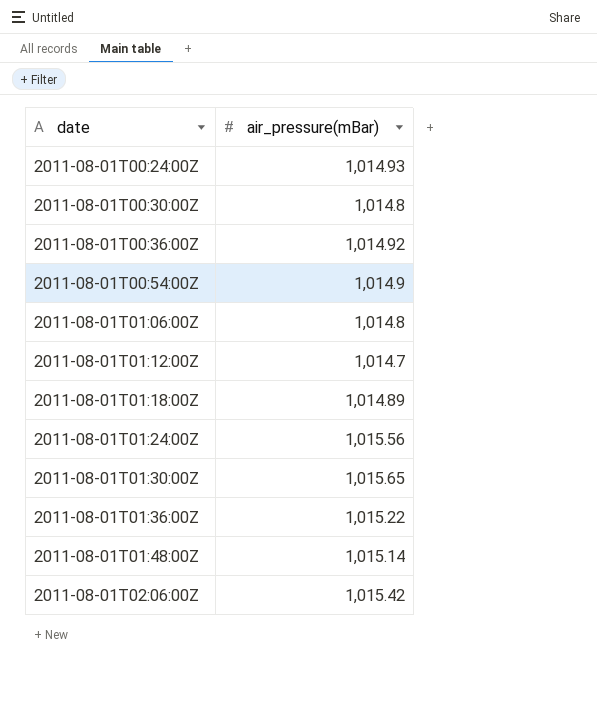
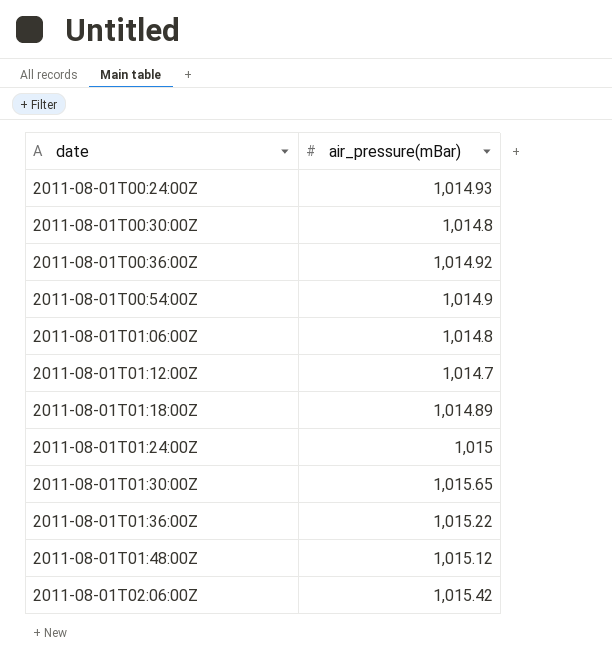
2011-08-01T01:24:00Z | air_pressure(mBar): 1,015.56 -> 1,015
2011-08-01T01:48:00Z | air_pressure(mBar): 1,015.14 -> 1,015.12

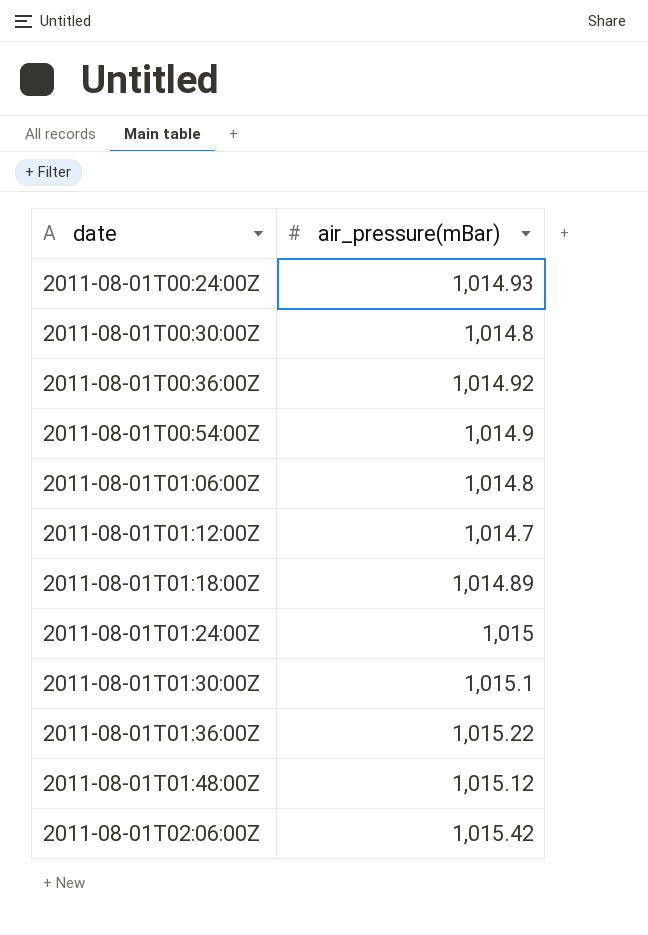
2011-08-01T01:30:00Z | air_pressure(mBar): 1,015.65 -> 1,015.1

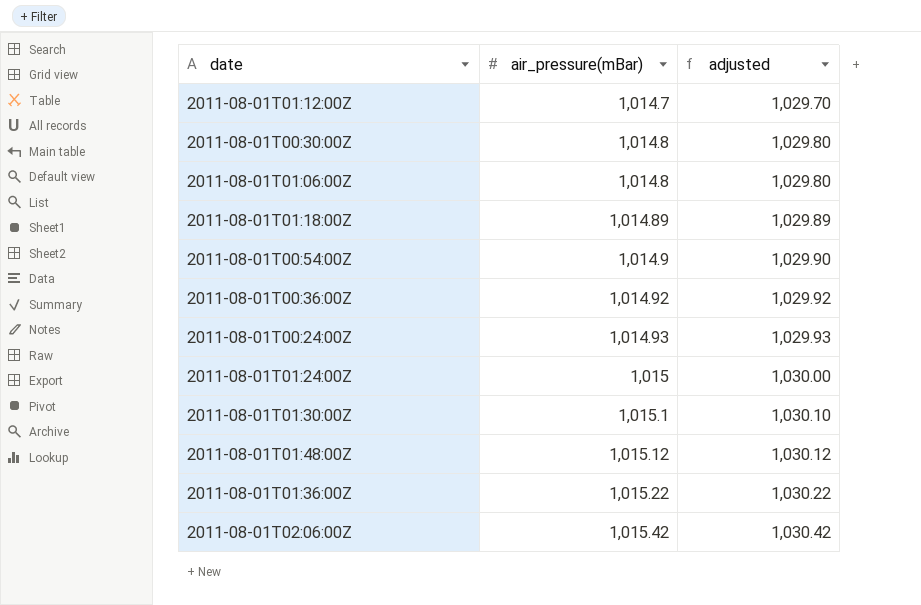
row order: date ascending -> air_pressure(mBar) ascending
column adjusted | formula: none -> [air_pressure(mBar)] + 15

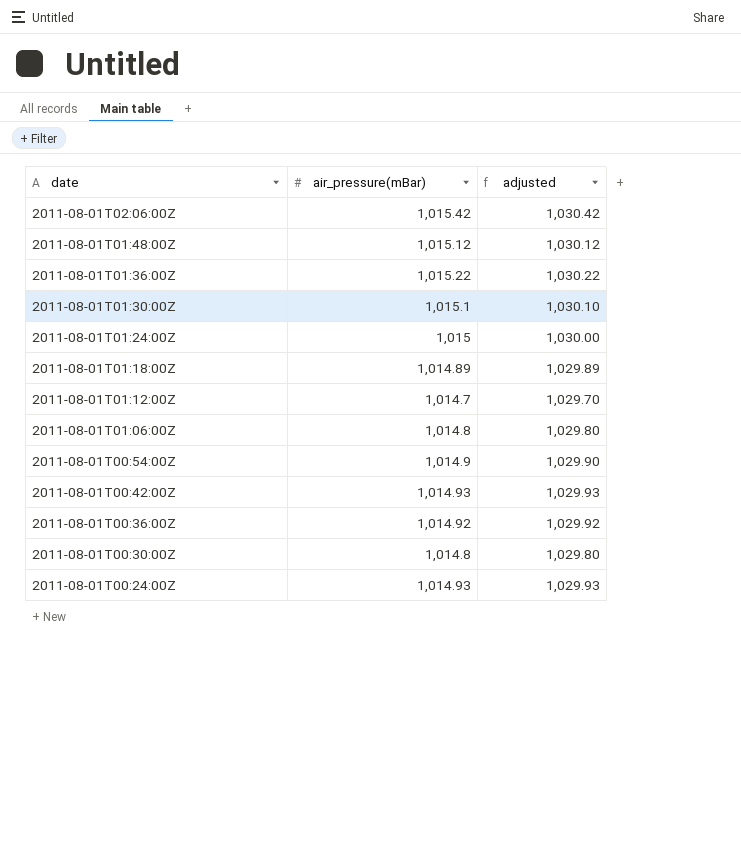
row order: air_pressure(mBar) ascending -> date descending
row 2011-08-01T00:42:00Z: none -> 1,014.93 | 1,029.93

